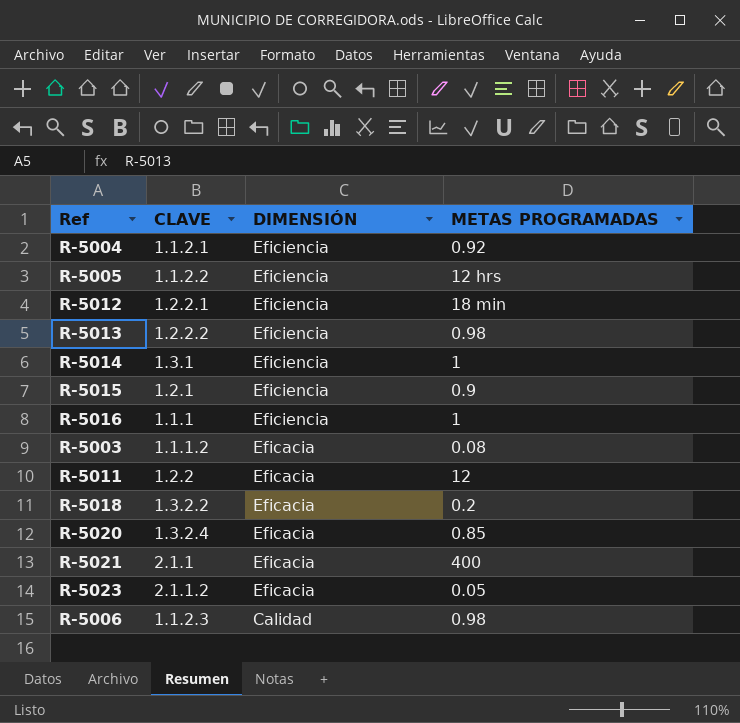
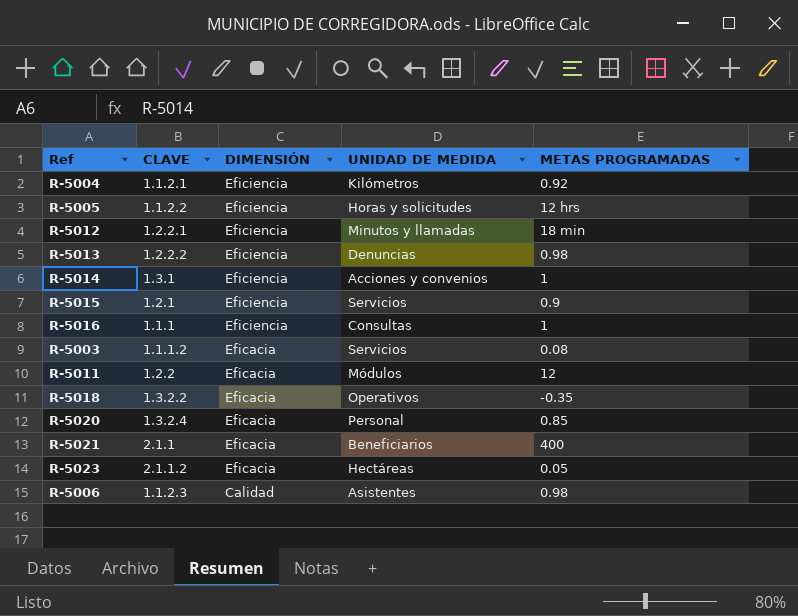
column UNIDAD DE MEDIDA | position: none -> 4
R-5018 | METAS PROGRAMADAS: 0.2 -> -0.35

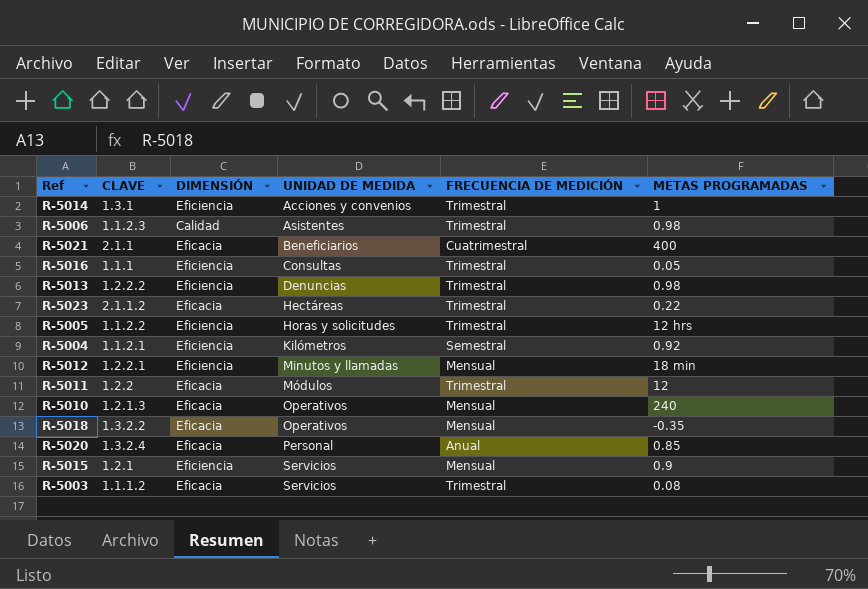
row order: DIMENSIÓN descending -> UNIDAD DE MEDIDA ascending
column FRECUENCIA DE MEDICIÓN | position: none -> 5
R-5016 | METAS PROGRAMADAS: 1 -> 0.05
R-5023 | METAS PROGRAMADAS: 0.05 -> 0.22
row R-5010: none -> 1.2.1.3 | Eficacia | Operativos | Mensual | 240

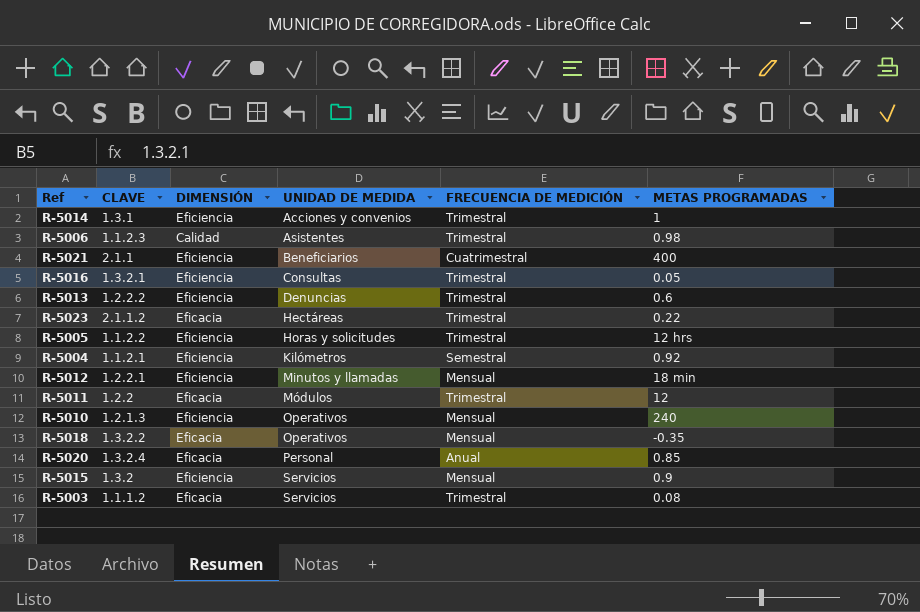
R-5021 | DIMENSIÓN: Eficacia -> Eficiencia
R-5016 | CLAVE: 1.1.1 -> 1.3.2.1
R-5013 | METAS PROGRAMADAS: 0.98 -> 0.6
R-5010 | DIMENSIÓN: Eficacia -> Eficiencia
R-5015 | CLAVE: 1.2.1 -> 1.3.2

